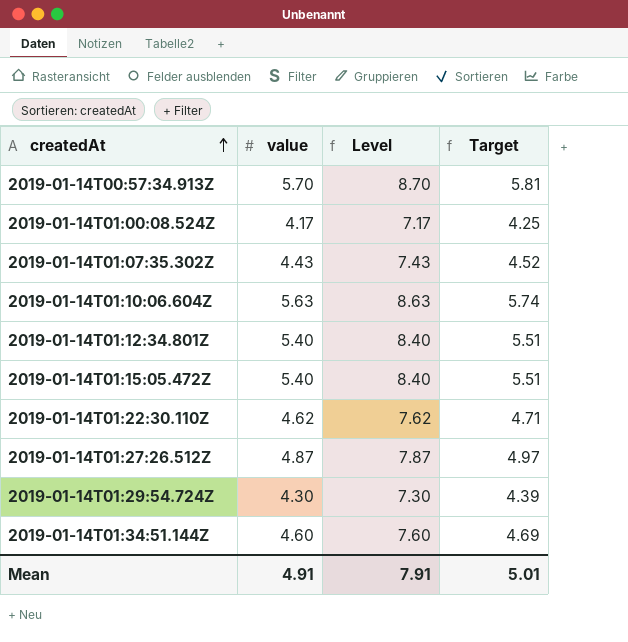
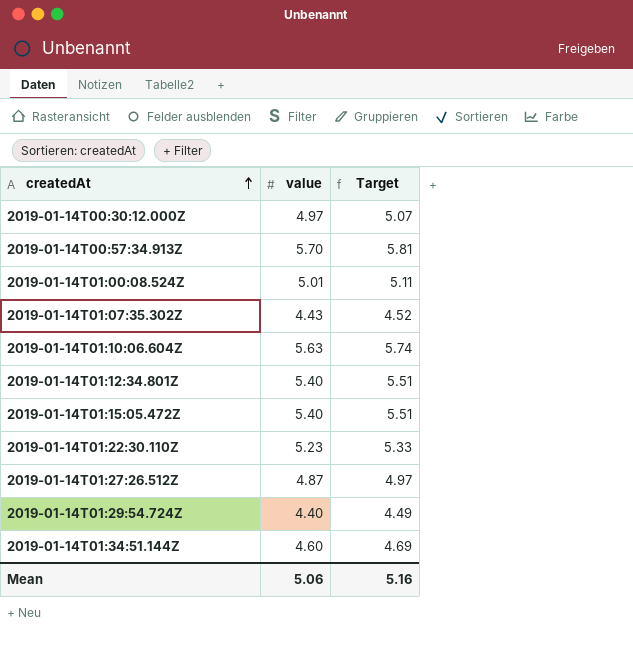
column Level | formula: [value] + 3 -> none
row 2019-01-14T00:30:12.000Z: none -> 4.97 | 5.07
2019-01-14T01:00:08.524Z | value: 4.17 -> 5.01
2019-01-14T01:00:08.524Z | Target: 4.25 -> 5.11
2019-01-14T01:22:30.110Z | value: 4.62 -> 5.23
2019-01-14T01:22:30.110Z | Target: 4.71 -> 5.33
2019-01-14T01:29:54.724Z | value: 4.30 -> 4.40
2019-01-14T01:29:54.724Z | Target: 4.39 -> 4.49
Mean | value: 4.91 -> 5.06
Mean | Target: 5.01 -> 5.16

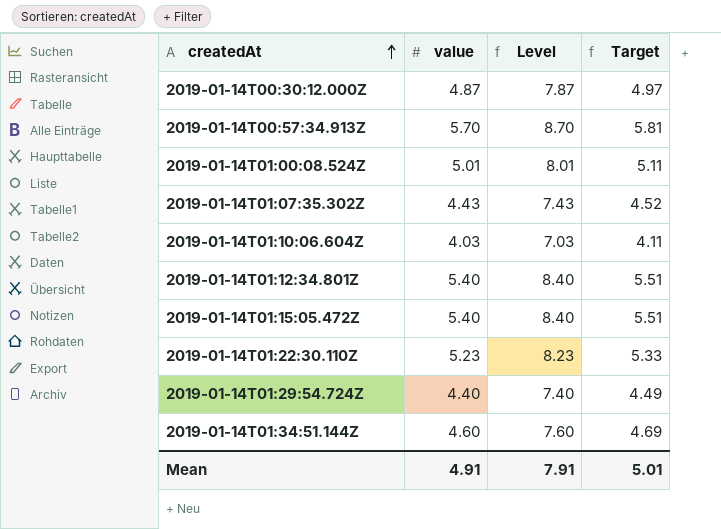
column Level | formula: none -> [value] + 3
row 2019-01-14T01:27:26.512Z: 4.87 | 4.97 -> none
2019-01-14T00:30:12.000Z | value: 4.97 -> 4.87
2019-01-14T00:30:12.000Z | Target: 5.07 -> 4.97
2019-01-14T01:10:06.604Z | value: 5.63 -> 4.03
2019-01-14T01:10:06.604Z | Target: 5.74 -> 4.11
Mean | value: 5.06 -> 4.91
Mean | Target: 5.16 -> 5.01

